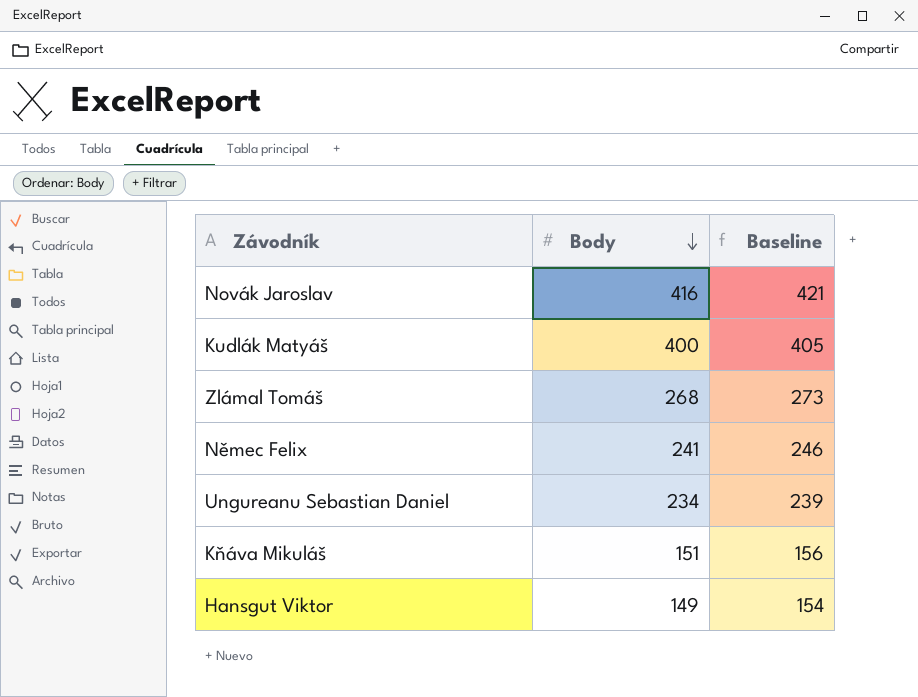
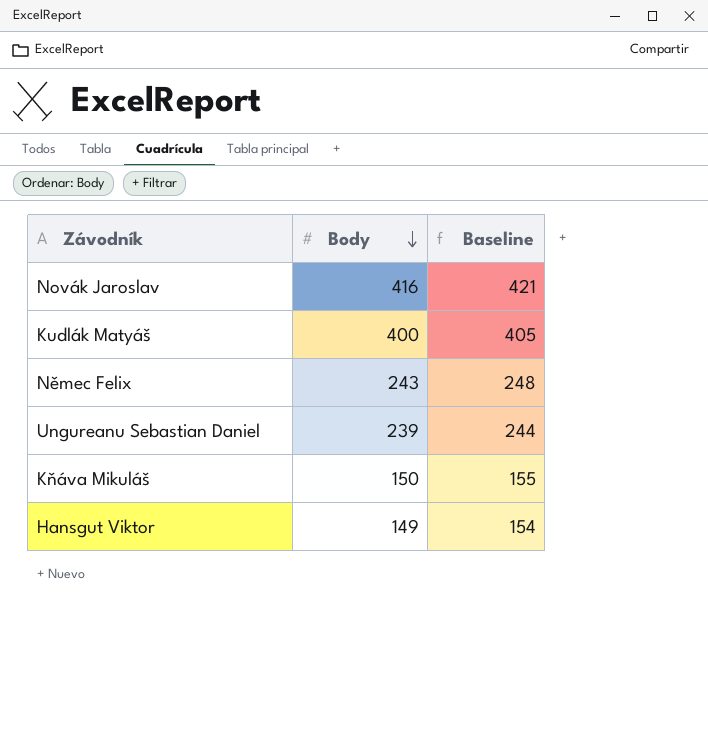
row Zlámal Tomáš: 268 | 273 -> none
Němec Felix | Body: 241 -> 243
Němec Felix | Baseline: 246 -> 248
Ungureanu Sebastian Daniel | Body: 234 -> 239
Ungureanu Sebastian Daniel | Baseline: 239 -> 244
Kňáva Mikuláš | Body: 151 -> 150
Kňáva Mikuláš | Baseline: 156 -> 155

